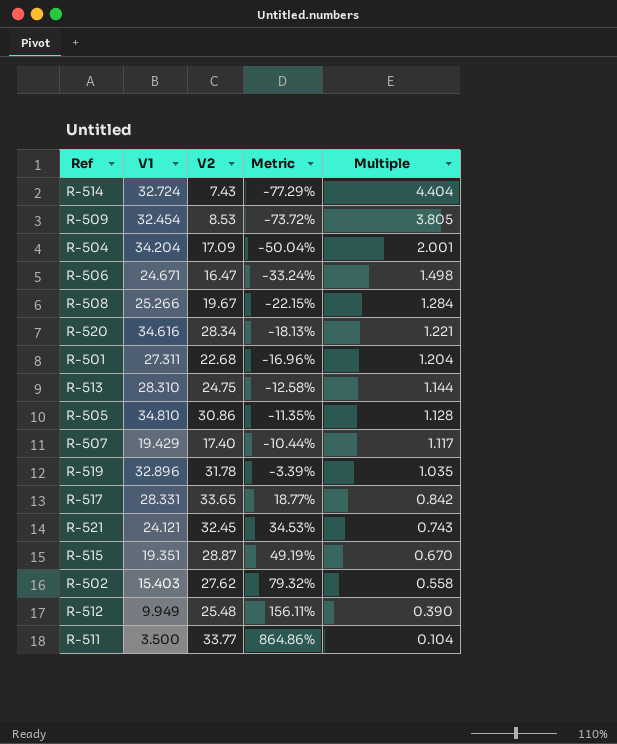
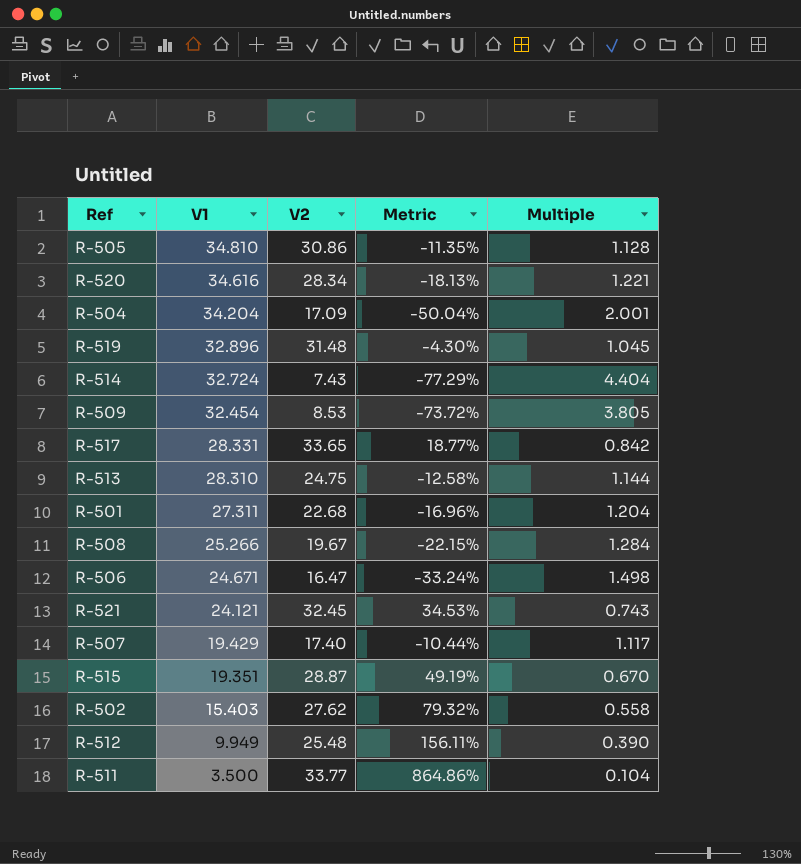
row order: Metric ascending -> V1 descending
R-519 | V2: 31.78 -> 31.48
R-519 | Metric: -3.39% -> -4.30%
R-519 | Multiple: 1.035 -> 1.045

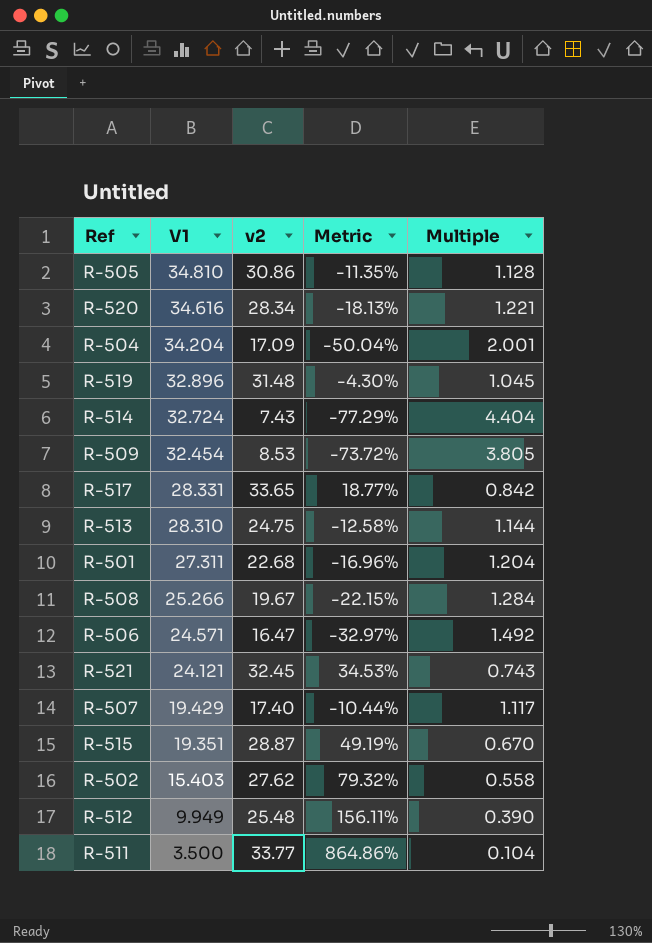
column name: V2 -> v2
R-506 | V1: 24.671 -> 24.571
R-506 | Metric: -33.24% -> -32.97%
R-506 | Multiple: 1.498 -> 1.492

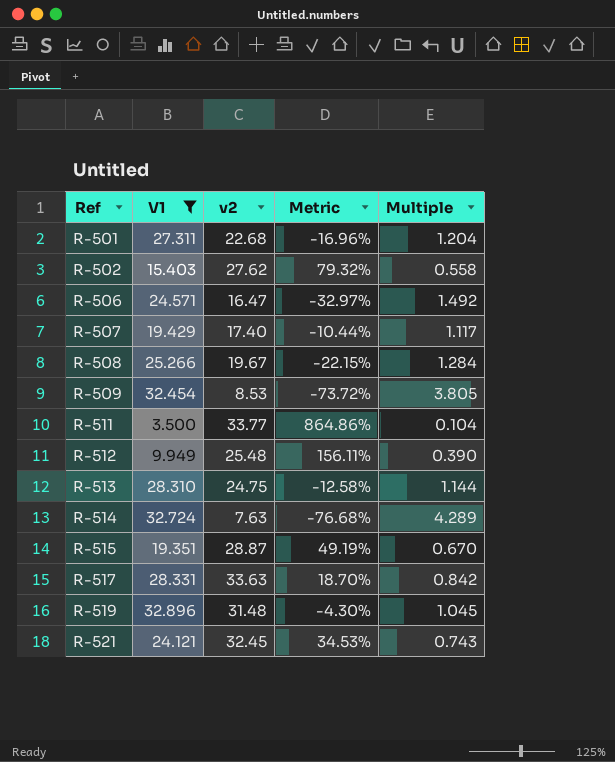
filter: none -> V1 <= 32.896
row order: V1 descending -> Ref ascending
R-514 | v2: 7.43 -> 7.63
R-514 | Metric: -77.29% -> -76.68%
R-514 | Multiple: 4.404 -> 4.289
R-517 | v2: 33.65 -> 33.63
R-517 | Metric: 18.77% -> 18.70%

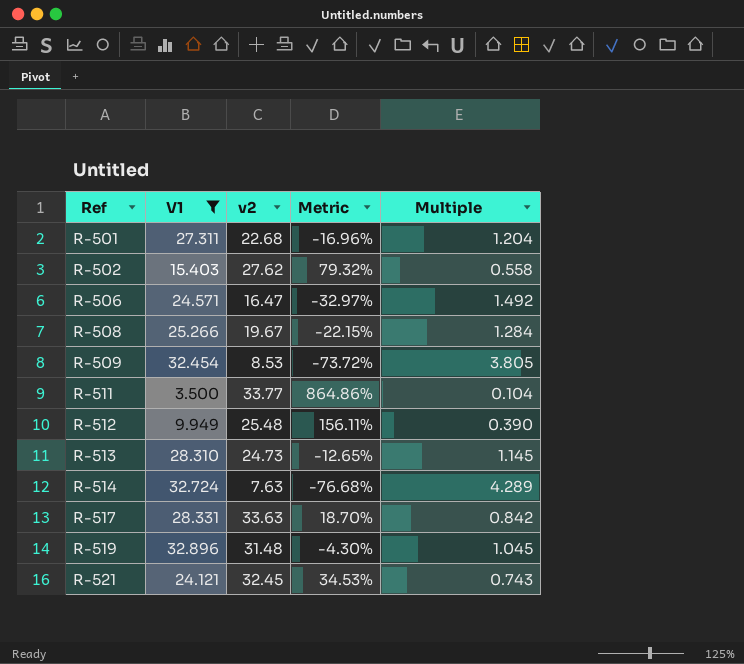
row R-507: 19.429 | 17.40 | -10.44% | 1.117 -> none
row R-515: 19.351 | 28.87 | 49.19% | 0.670 -> none
R-513 | v2: 24.75 -> 24.73
R-513 | Metric: -12.58% -> -12.65%
R-513 | Multiple: 1.144 -> 1.145

